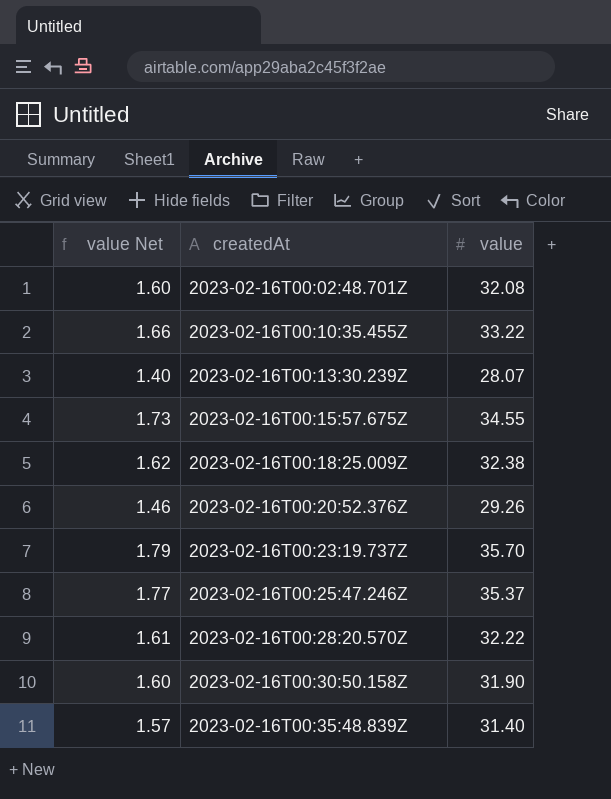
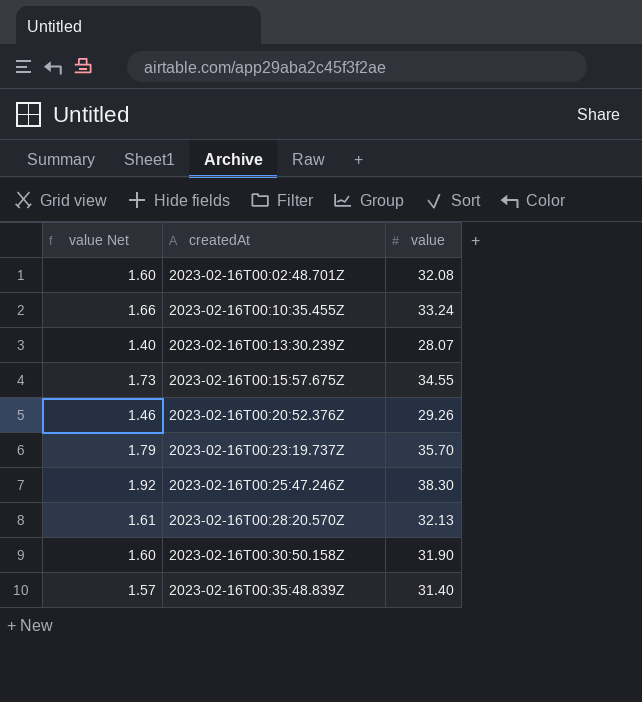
row 2023-02-16T00:18:25.009Z: 1.62 | 32.38 -> none
2023-02-16T00:10:35.455Z | value: 33.22 -> 33.24
2023-02-16T00:25:47.246Z | value Net: 1.77 -> 1.92
2023-02-16T00:25:47.246Z | value: 35.37 -> 38.30
2023-02-16T00:28:20.570Z | value: 32.22 -> 32.13

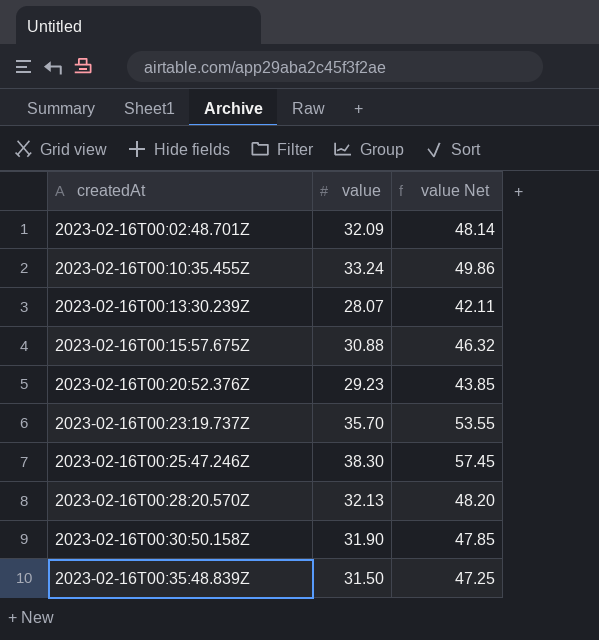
column value Net | formula: [value] * 0.05 -> [value] * 1.5
column value Net | position: 1 -> 3
2023-02-16T00:02:48.701Z | value: 32.08 -> 32.09
2023-02-16T00:15:57.675Z | value: 34.55 -> 30.88
2023-02-16T00:20:52.376Z | value: 29.26 -> 29.23
2023-02-16T00:35:48.839Z | value: 31.40 -> 31.50

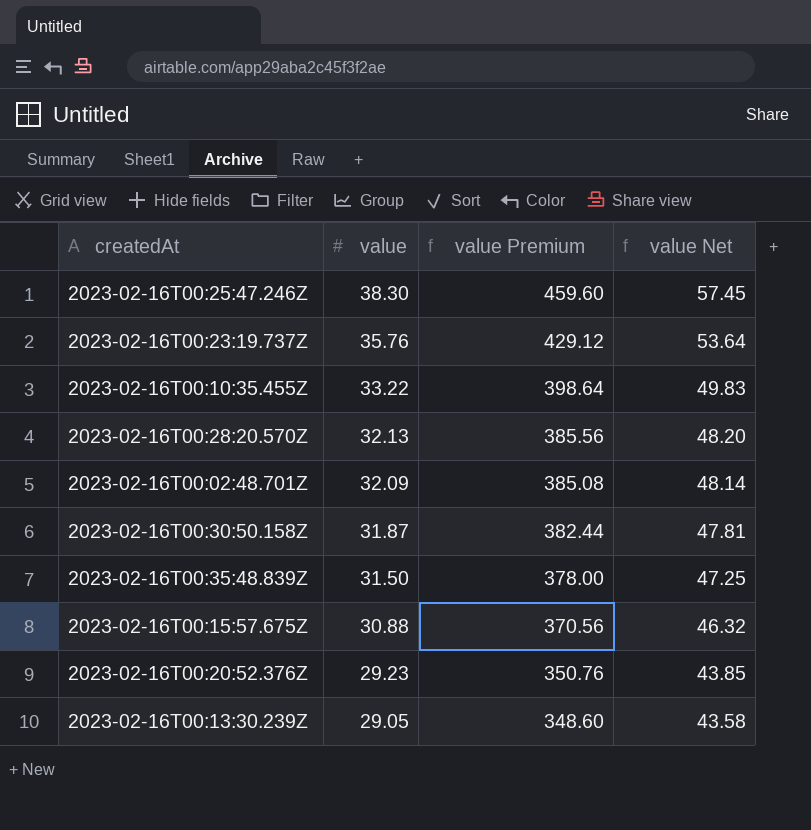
row order: createdAt ascending -> value descending
column value Premium | formula: none -> [value] * 12
2023-02-16T00:23:19.737Z | value: 35.70 -> 35.76
2023-02-16T00:23:19.737Z | value Net: 53.55 -> 53.64
2023-02-16T00:10:35.455Z | value: 33.24 -> 33.22
2023-02-16T00:10:35.455Z | value Net: 49.86 -> 49.83
2023-02-16T00:30:50.158Z | value: 31.90 -> 31.87
2023-02-16T00:30:50.158Z | value Net: 47.85 -> 47.81
2023-02-16T00:13:30.239Z | value: 28.07 -> 29.05
2023-02-16T00:13:30.239Z | value Net: 42.11 -> 43.58

